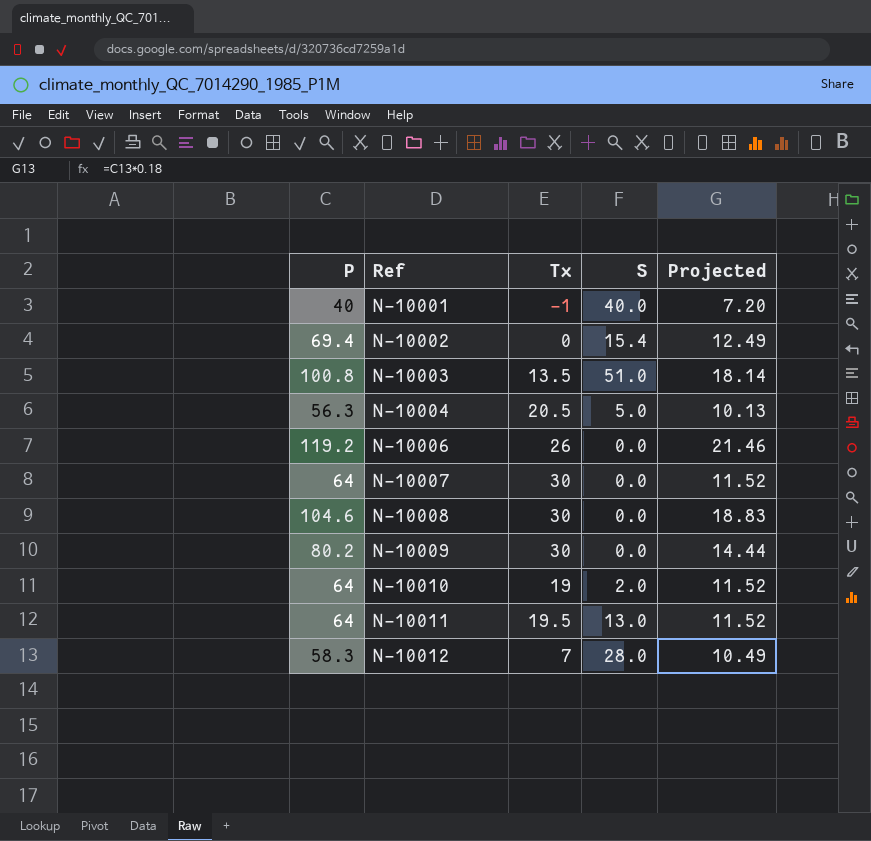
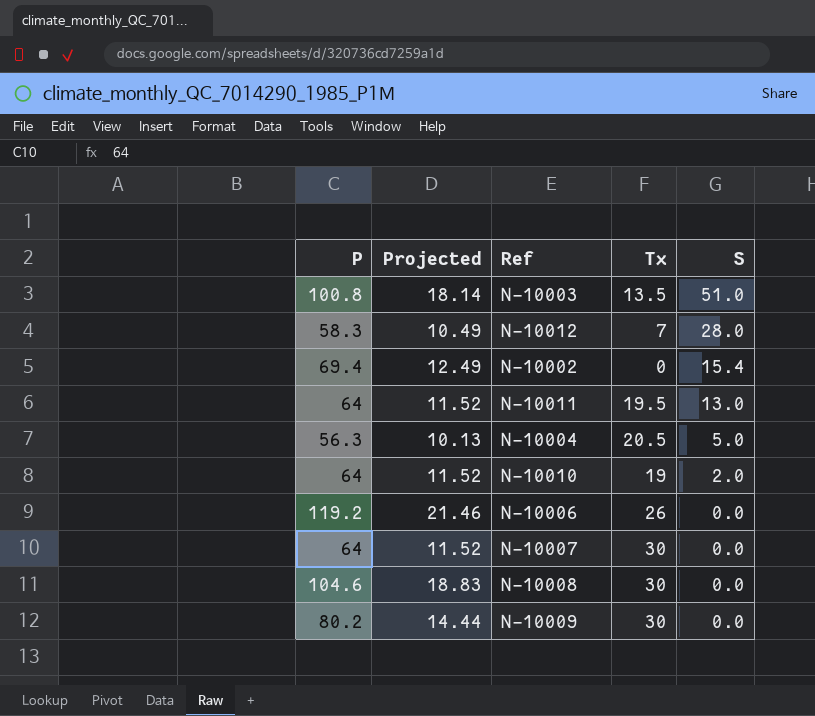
row order: Ref ascending -> S descending
column Projected | position: 5 -> 2
row N-10001: 40 | -1 | 40.0 | 7.20 -> none

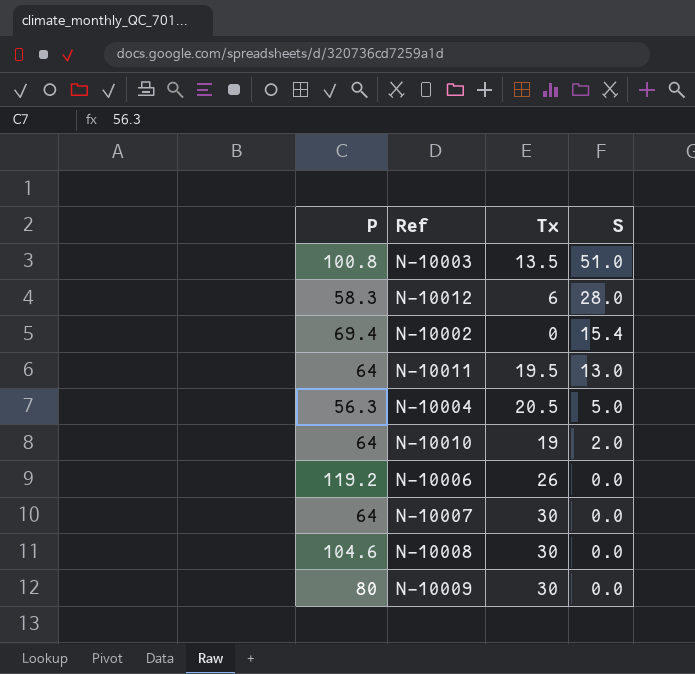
column Projected | formula: [P] * 0.18 -> none
N-10012 | Tx: 7 -> 6
N-10009 | P: 80.2 -> 80

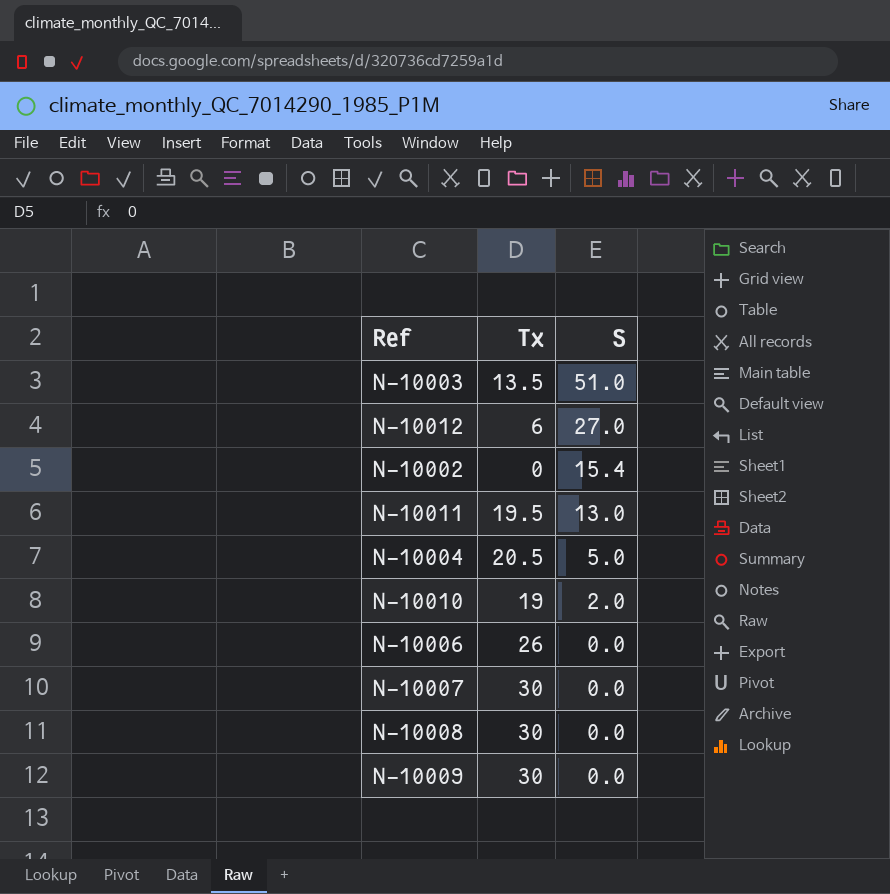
column P | position: 1 -> none
N-10012 | S: 28.0 -> 27.0

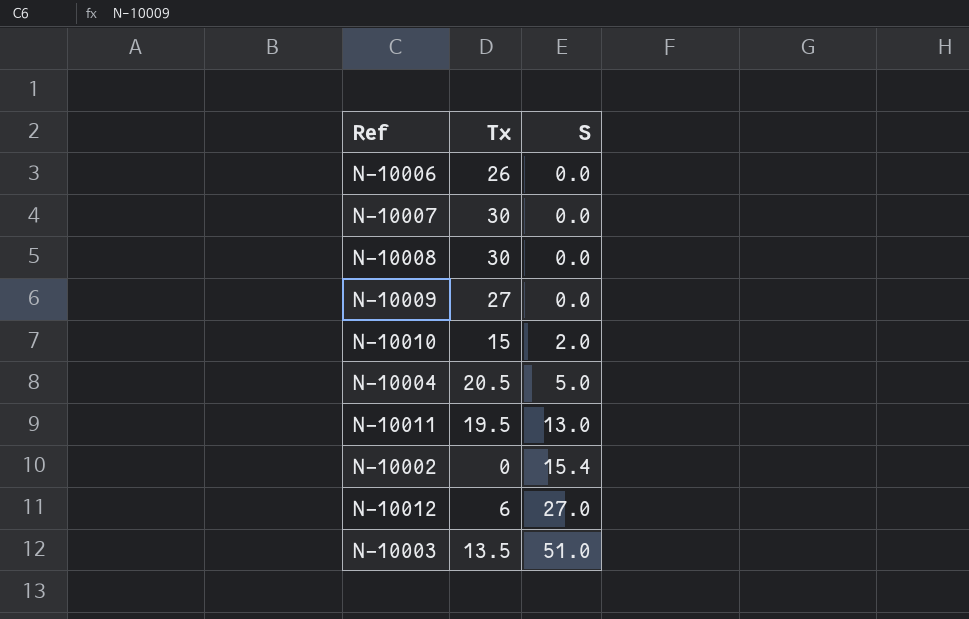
row order: S descending -> S ascending
N-10009 | Tx: 30 -> 27
N-10010 | Tx: 19 -> 15

